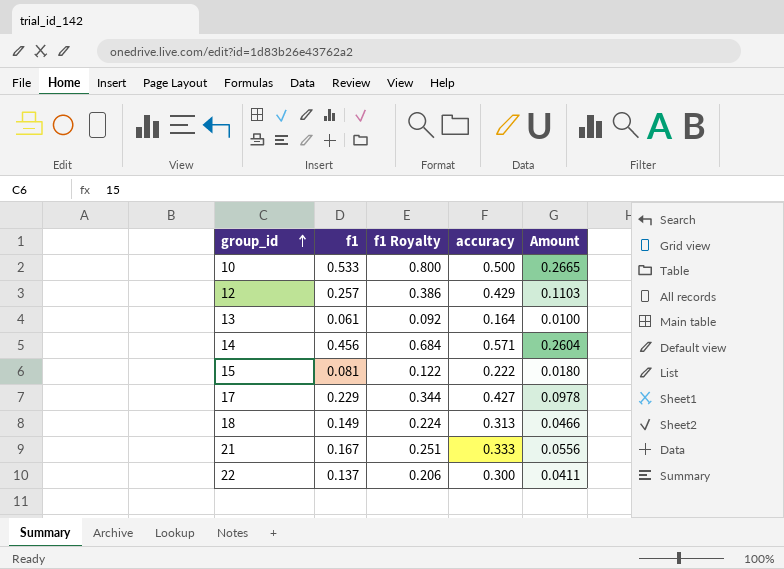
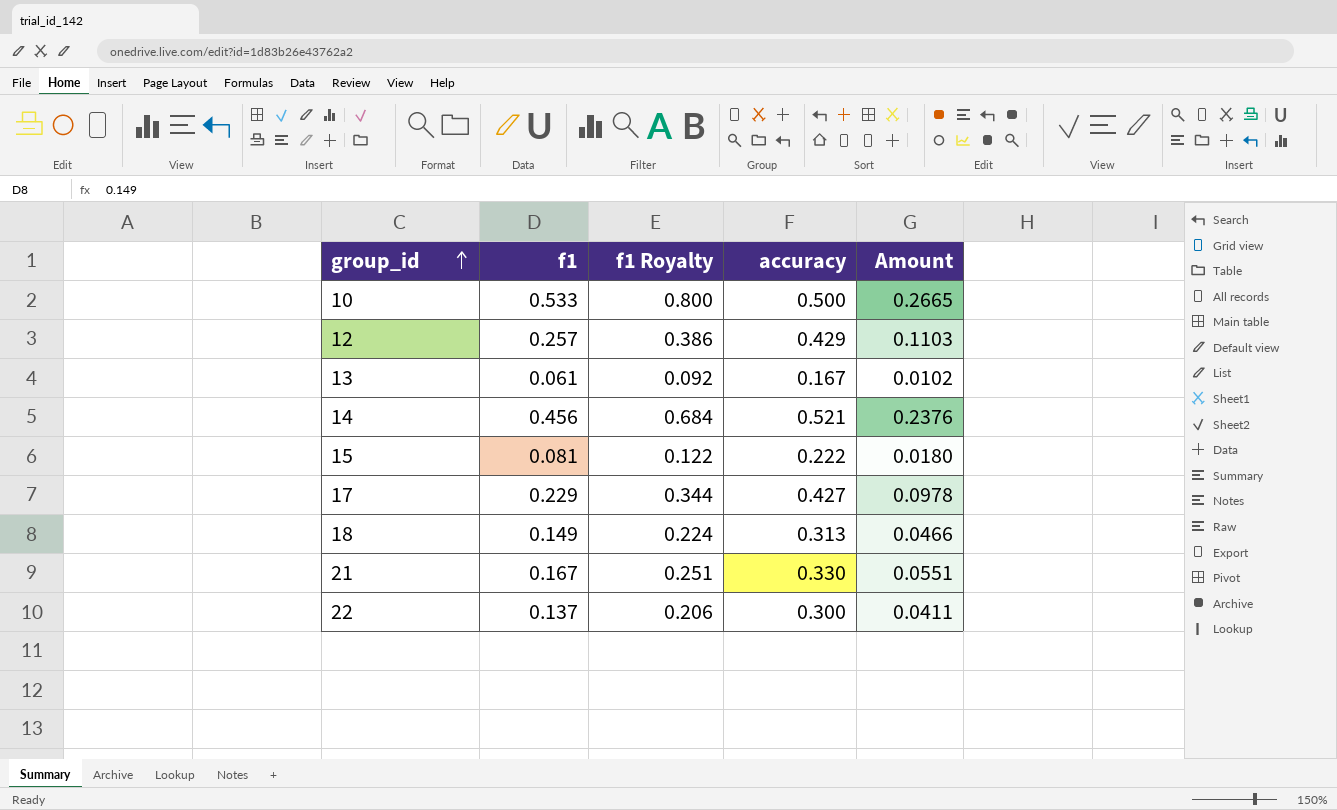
13 | accuracy: 0.164 -> 0.167
13 | Amount: 0.0100 -> 0.0102
14 | accuracy: 0.571 -> 0.521
14 | Amount: 0.2604 -> 0.2376
21 | accuracy: 0.333 -> 0.330
21 | Amount: 0.0556 -> 0.0551

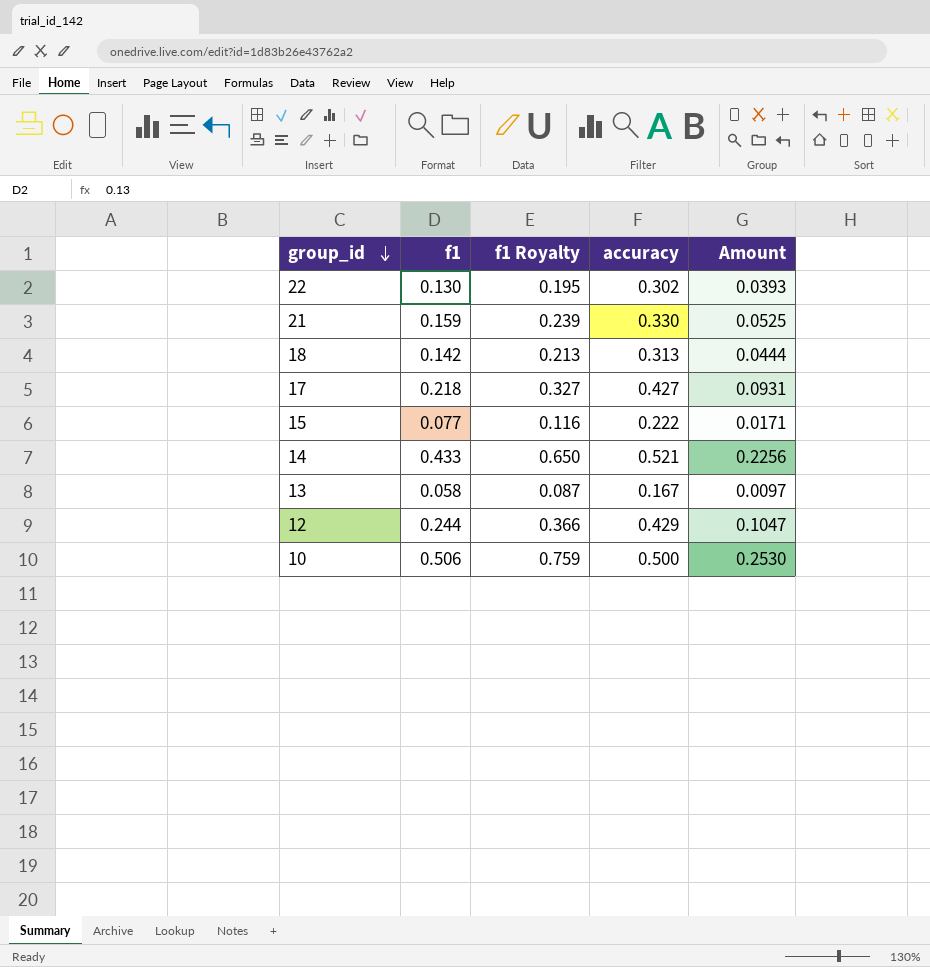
row order: group_id ascending -> group_id descending
22 | f1: 0.137 -> 0.130
22 | f1 Royalty: 0.206 -> 0.195
22 | accuracy: 0.300 -> 0.302
22 | Amount: 0.0411 -> 0.0393
21 | f1: 0.167 -> 0.159
21 | f1 Royalty: 0.251 -> 0.239
21 | Amount: 0.0551 -> 0.0525
18 | f1: 0.149 -> 0.142
18 | f1 Royalty: 0.224 -> 0.213
18 | Amount: 0.0466 -> 0.0444
17 | f1: 0.229 -> 0.218
17 | f1 Royalty: 0.344 -> 0.327
17 | Amount: 0.0978 -> 0.0931
15 | f1: 0.081 -> 0.077
15 | f1 Royalty: 0.122 -> 0.116
15 | Amount: 0.0180 -> 0.0171
14 | f1: 0.456 -> 0.433
14 | f1 Royalty: 0.684 -> 0.650
14 | Amount: 0.2376 -> 0.2256
13 | f1: 0.061 -> 0.058
13 | f1 Royalty: 0.092 -> 0.087
13 | Amount: 0.0102 -> 0.0097
12 | f1: 0.257 -> 0.244
12 | f1 Royalty: 0.386 -> 0.366
12 | Amount: 0.1103 -> 0.1047
10 | f1: 0.533 -> 0.506
10 | f1 Royalty: 0.800 -> 0.759
10 | Amount: 0.2665 -> 0.2530

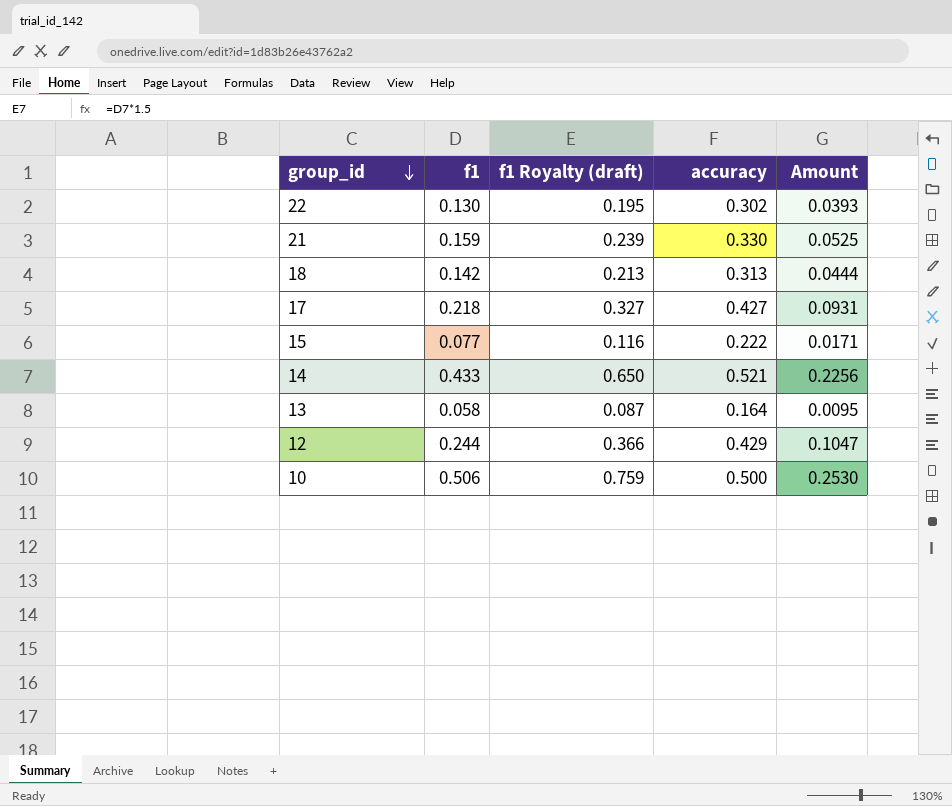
column name: f1 Royalty -> f1 Royalty (draft)
13 | accuracy: 0.167 -> 0.164
13 | Amount: 0.0097 -> 0.0095

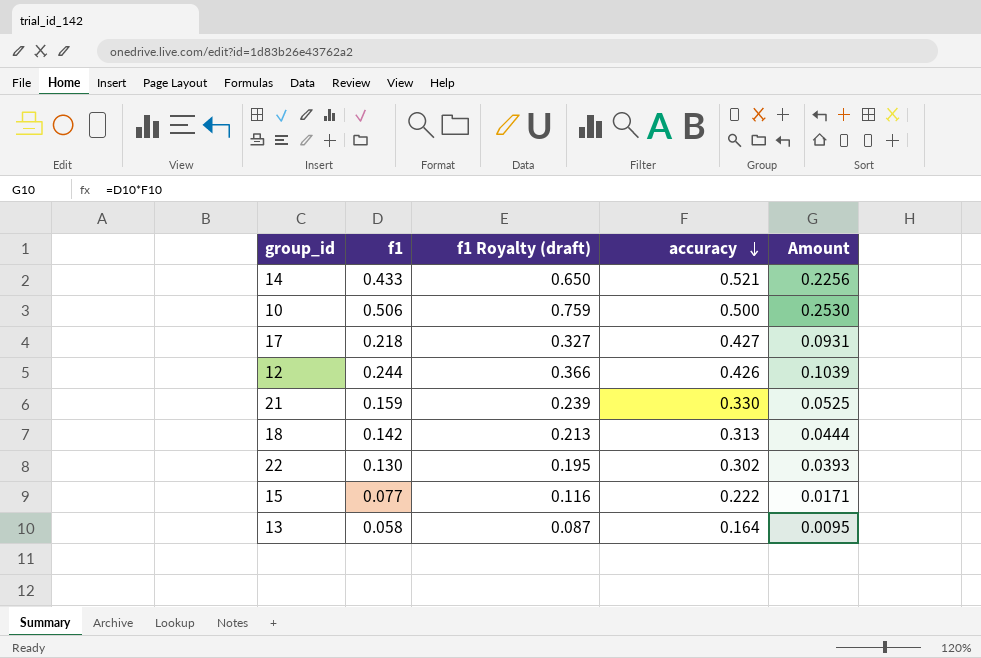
row order: group_id descending -> accuracy descending
12 | accuracy: 0.429 -> 0.426
12 | Amount: 0.1047 -> 0.1039

